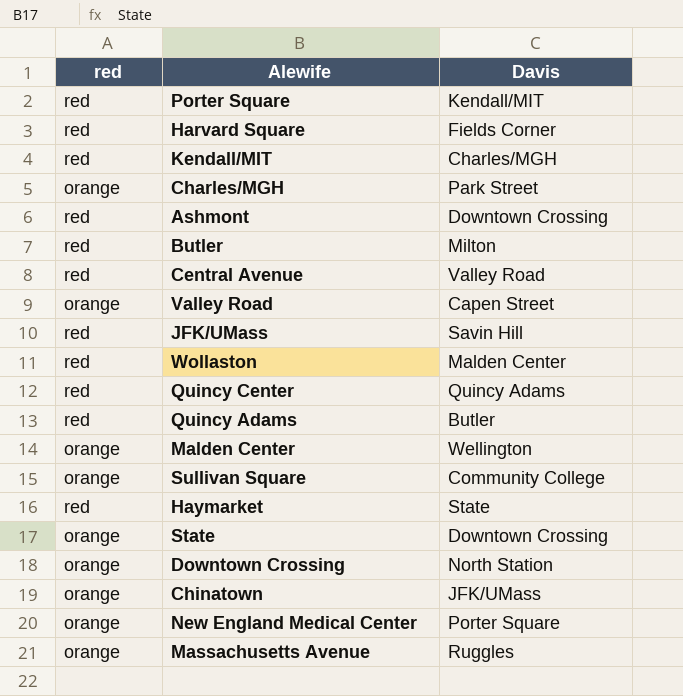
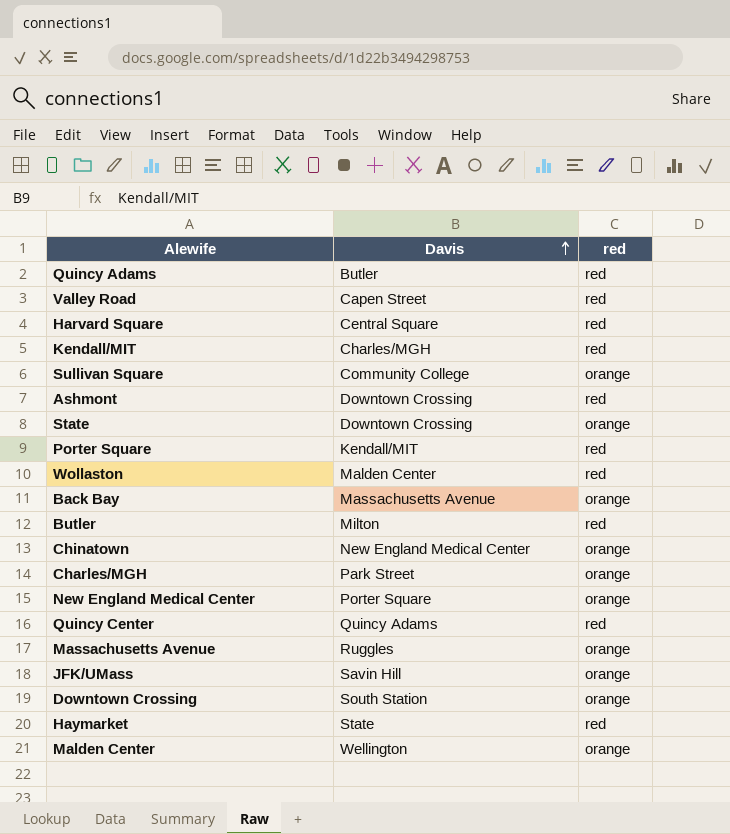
row order: none -> Davis ascending
column red | position: 1 -> 3
row Central Avenue: red | Valley Road -> none
Valley Road | red: orange -> red
Harvard Square | Davis: Fields Corner -> Central Square
row Back Bay: none -> Massachusetts Avenue | orange
Chinatown | Davis: JFK/UMass -> New England Medical Center
JFK/UMass | red: red -> orange
Downtown Crossing | Davis: North Station -> South Station

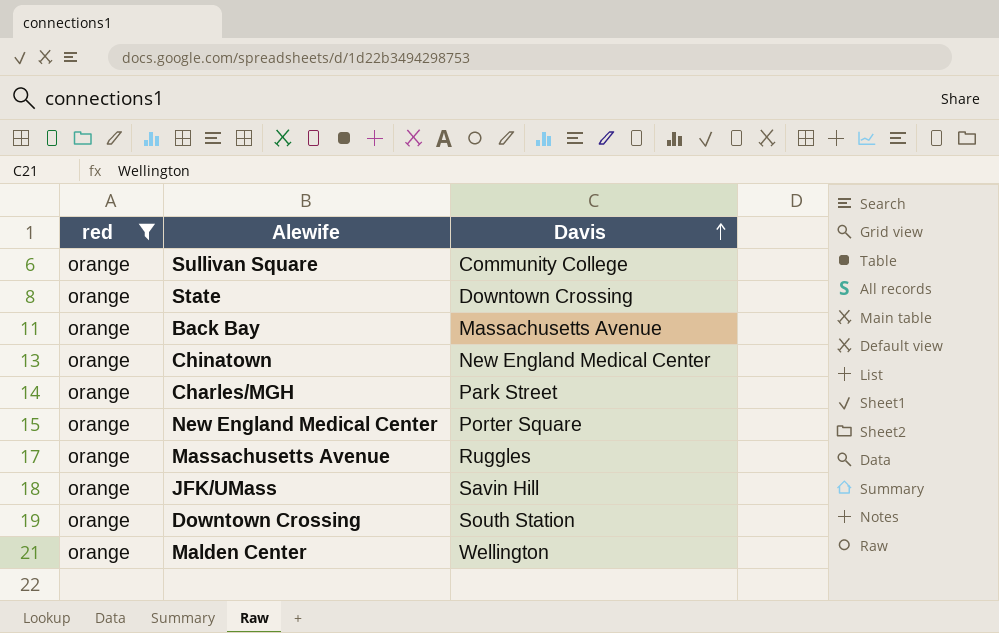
filter: none -> red = orange
column red | position: 3 -> 1

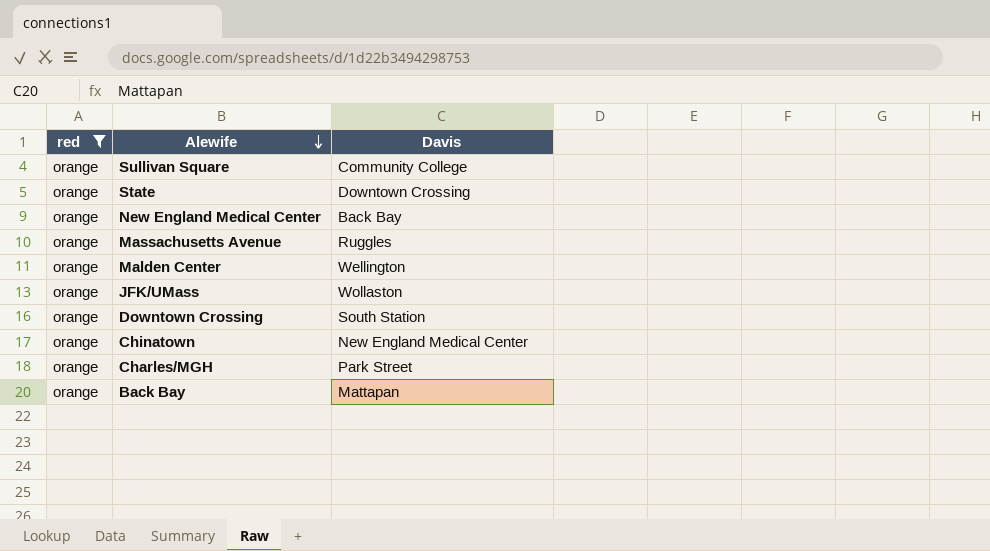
row order: Davis ascending -> Alewife descending
New England Medical Center | Davis: Porter Square -> Back Bay
JFK/UMass | Davis: Savin Hill -> Wollaston
Back Bay | Davis: Massachusetts Avenue -> Mattapan

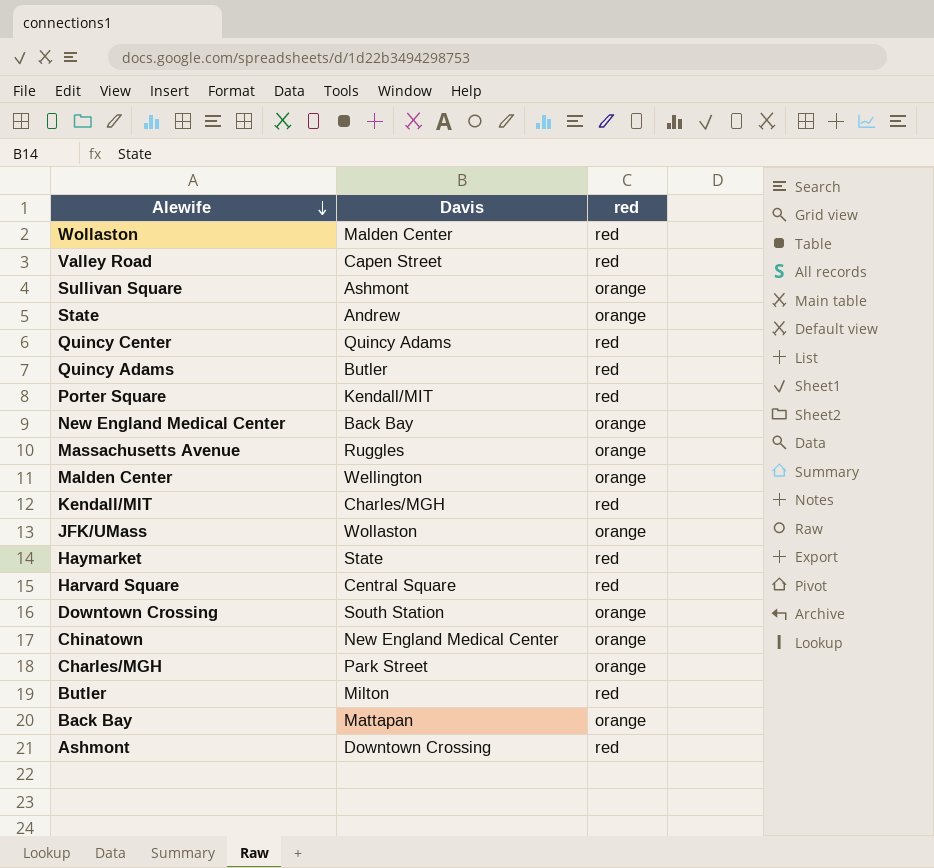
filter: red = orange -> none
column red | position: 1 -> 3
Sullivan Square | Davis: Community College -> Ashmont
State | Davis: Downtown Crossing -> Andrew

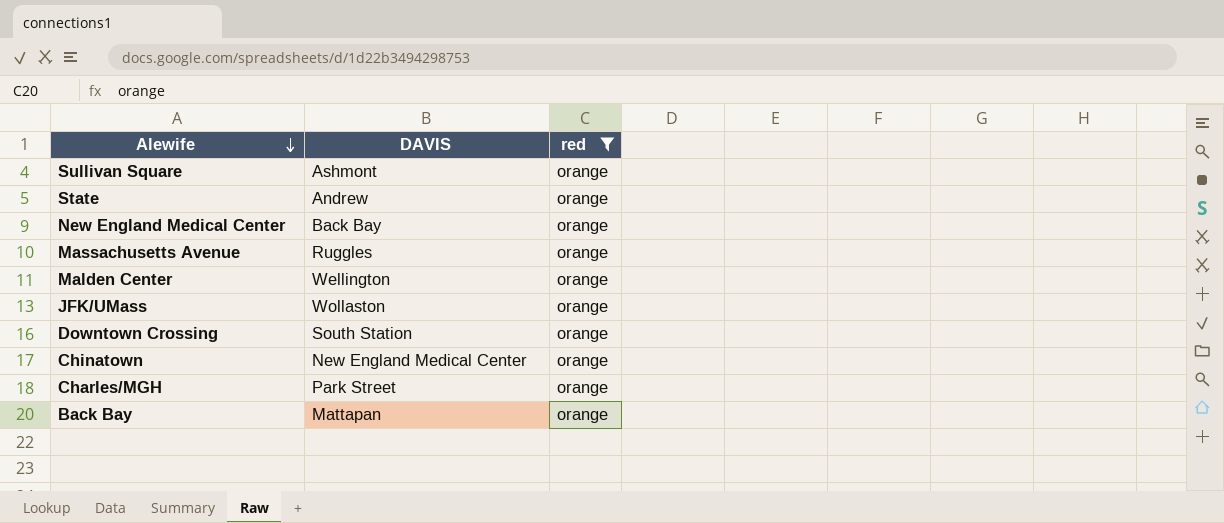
filter: none -> red = orange
column name: Davis -> DAVIS

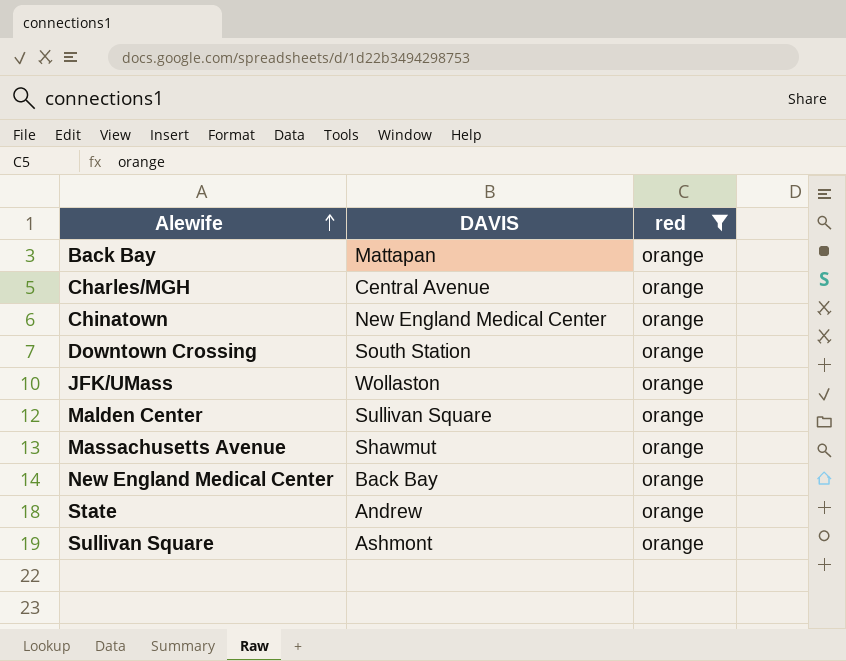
row order: Alewife descending -> Alewife ascending
Charles/MGH | DAVIS: Park Street -> Central Avenue
Malden Center | DAVIS: Wellington -> Sullivan Square
Massachusetts Avenue | DAVIS: Ruggles -> Shawmut

